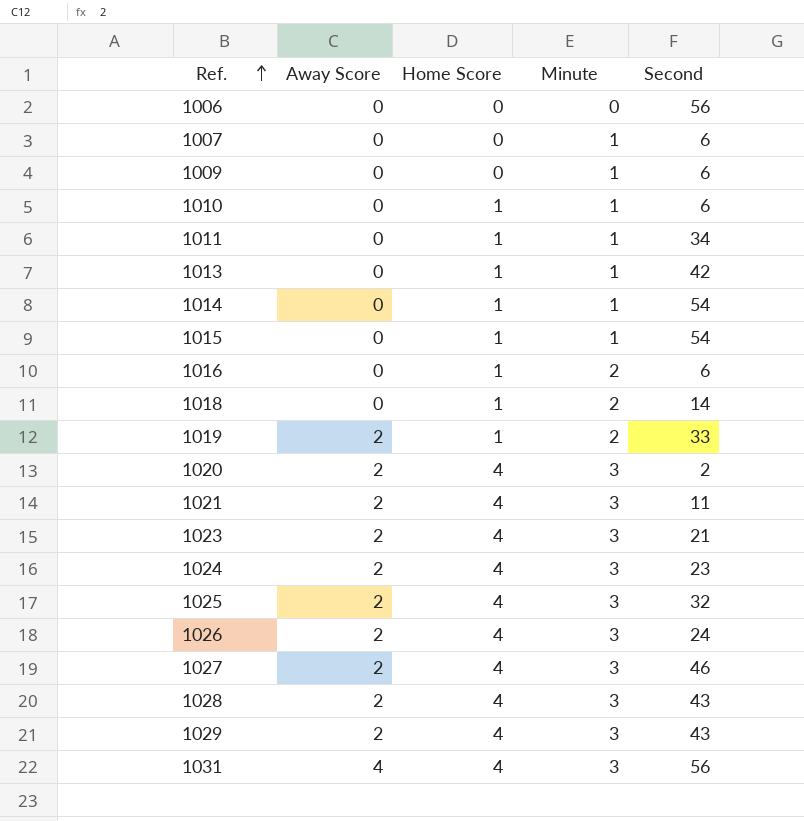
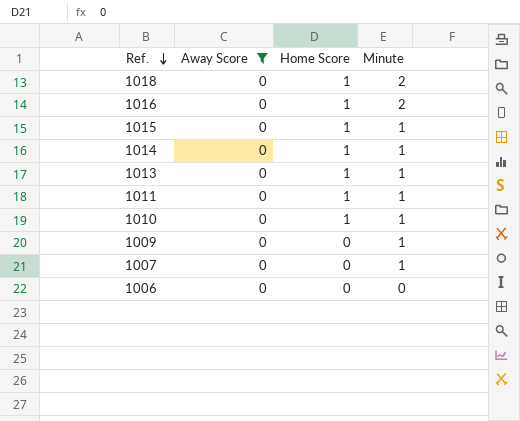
filter: none -> Away Score = 0
row order: Ref. ascending -> Ref. descending
column Second | position: 5 -> none

